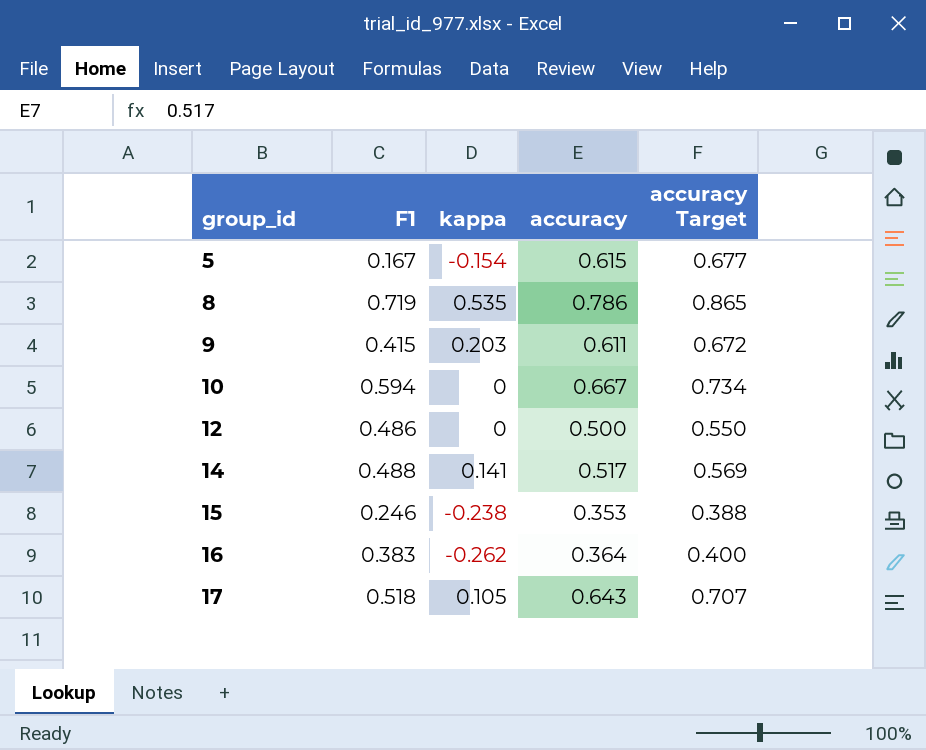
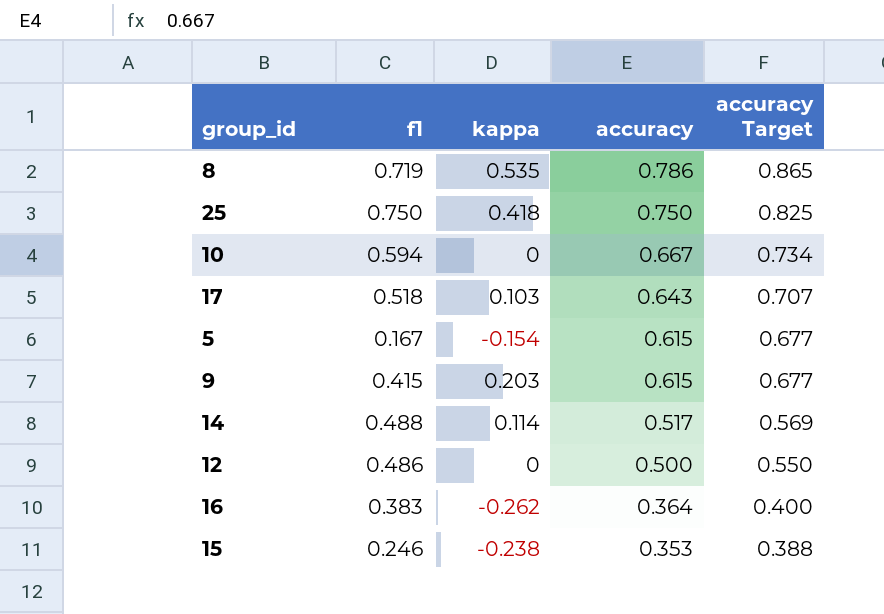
row order: group_id ascending -> accuracy descending
column name: F1 -> f1
row 25: none -> 0.750 | 0.418 | 0.750 | 0.825
17 | kappa: 0.105 -> 0.103
9 | accuracy: 0.611 -> 0.615
9 | accuracy Target: 0.672 -> 0.677
14 | kappa: 0.141 -> 0.114

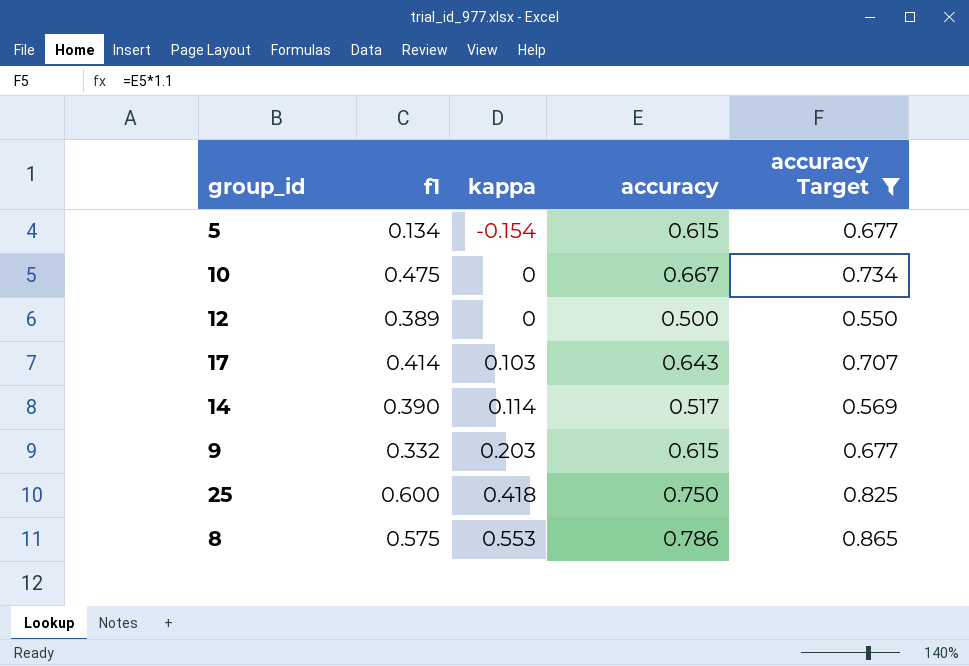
filter: none -> accuracy Target >= 0.550
row order: accuracy descending -> kappa ascending
5 | f1: 0.167 -> 0.134
10 | f1: 0.594 -> 0.475
12 | f1: 0.486 -> 0.389
17 | f1: 0.518 -> 0.414
14 | f1: 0.488 -> 0.390
9 | f1: 0.415 -> 0.332
25 | f1: 0.750 -> 0.600
8 | f1: 0.719 -> 0.575
8 | kappa: 0.535 -> 0.553

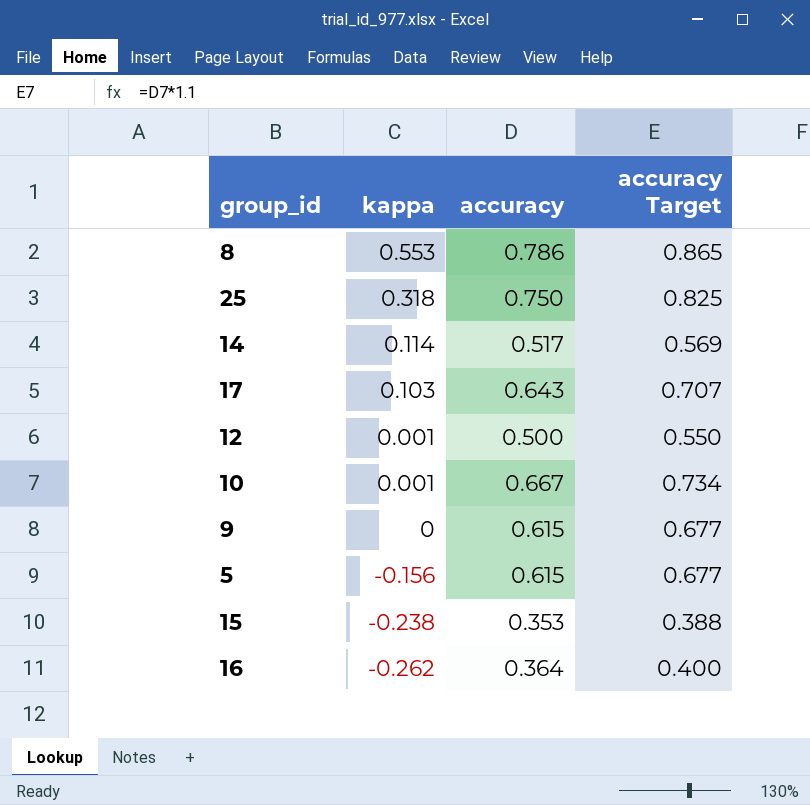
filter: accuracy Target >= 0.550 -> none
row order: kappa ascending -> kappa descending
column f1 | position: 2 -> none
25 | kappa: 0.418 -> 0.318
12 | kappa: 0 -> 0.001
10 | kappa: 0 -> 0.001
9 | kappa: 0.203 -> 0
5 | kappa: -0.154 -> -0.156

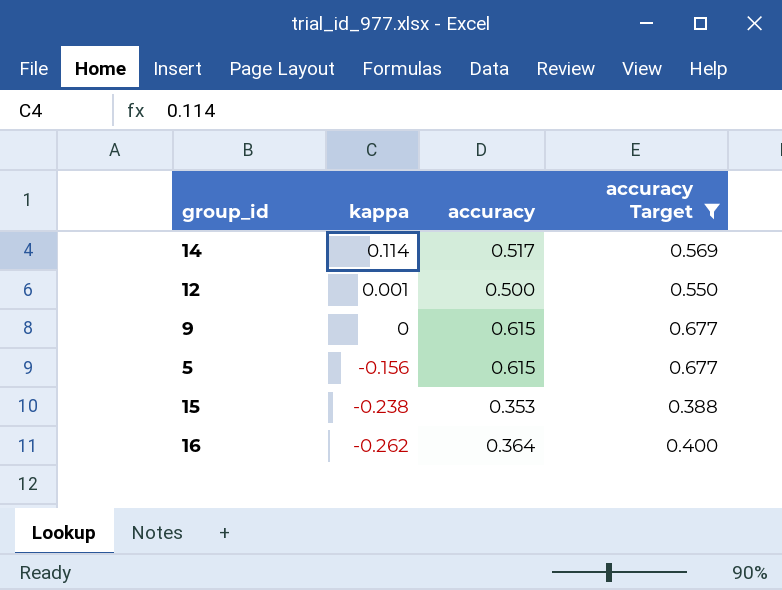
filter: none -> accuracy Target <= 0.677

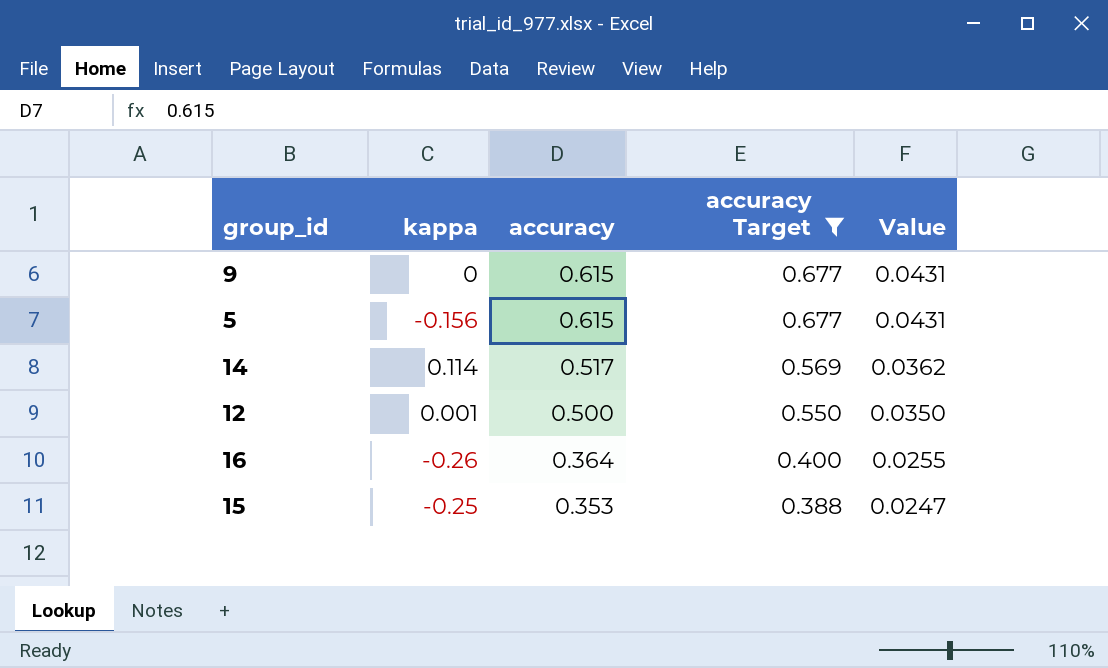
row order: kappa descending -> accuracy descending
column Value | formula: none -> [accuracy] * 0.07
16 | kappa: -0.262 -> -0.26
15 | kappa: -0.238 -> -0.25

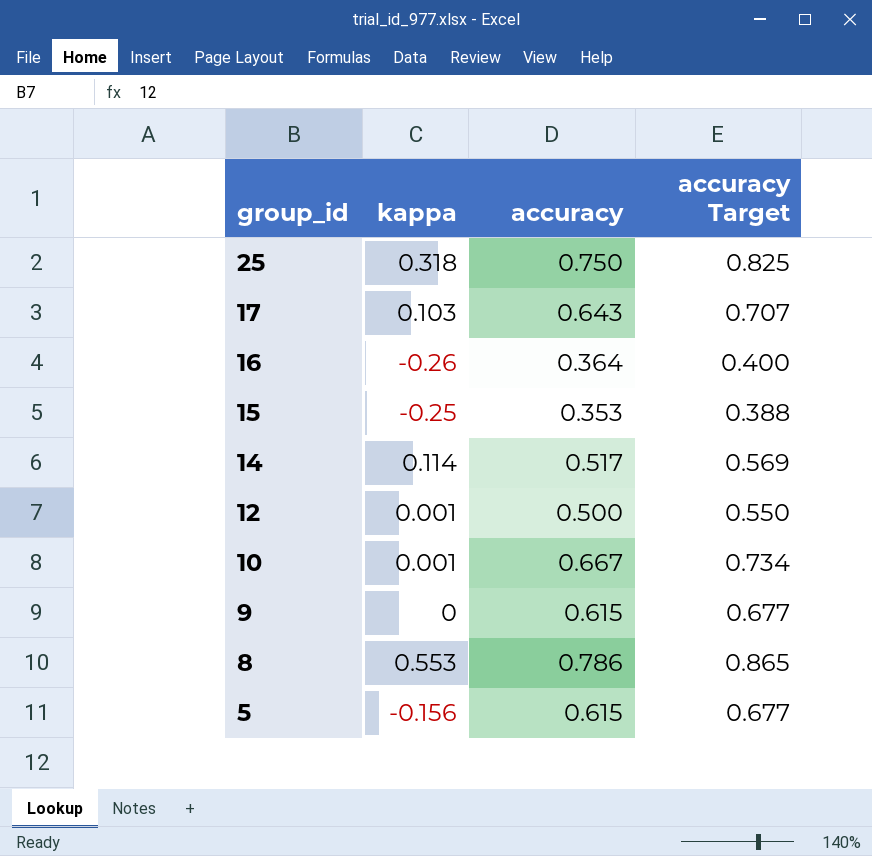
filter: accuracy Target <= 0.677 -> none
row order: accuracy descending -> group_id descending
column Value | formula: [accuracy] * 0.07 -> none

